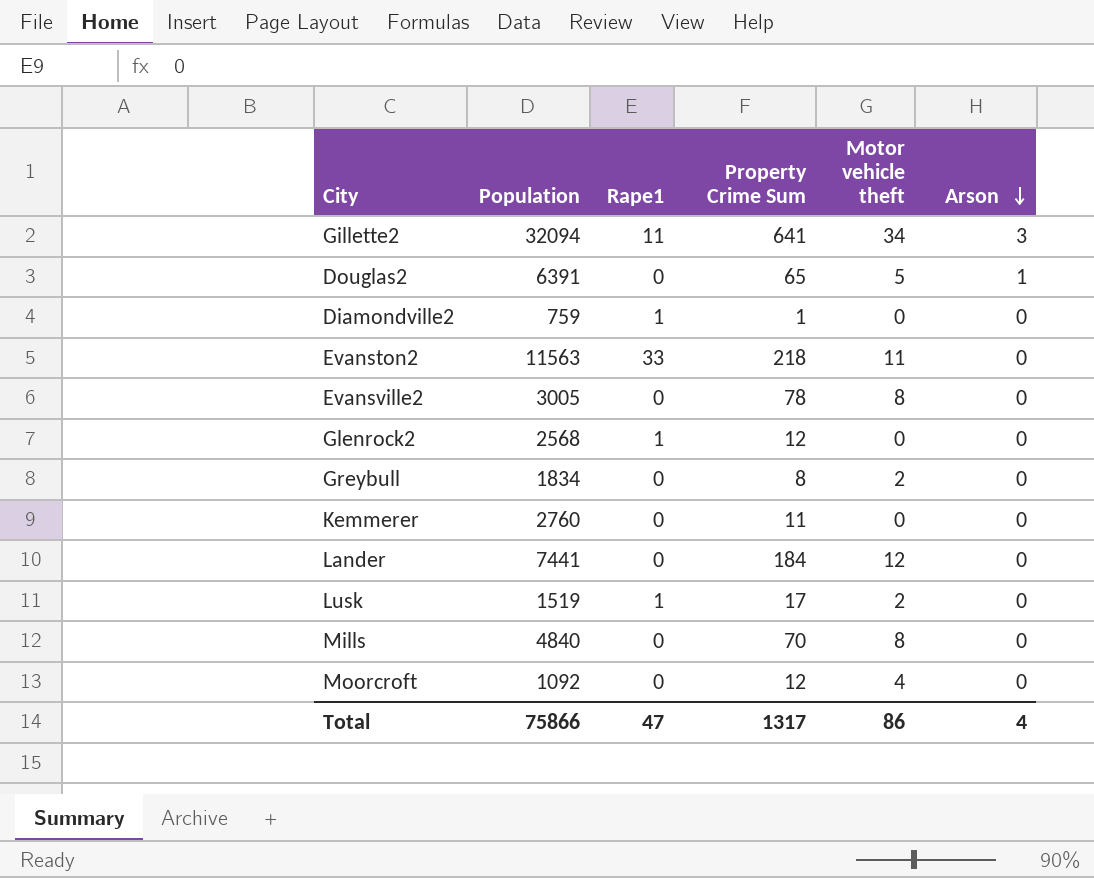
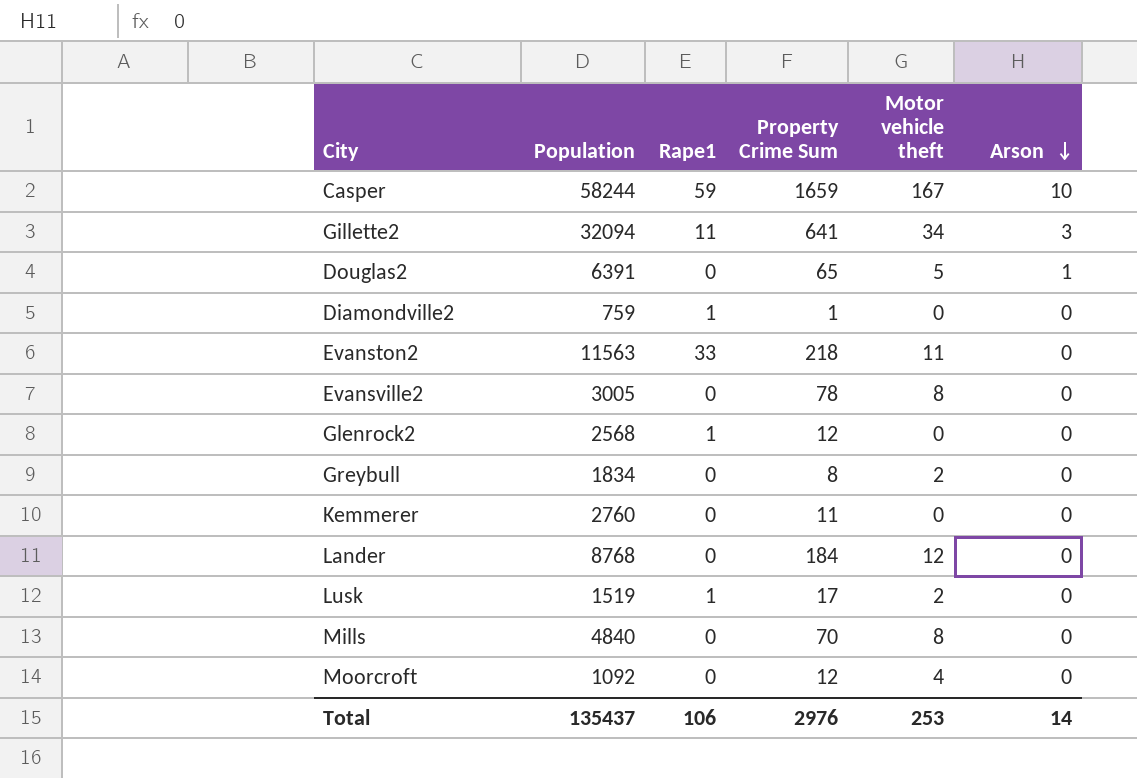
row Casper: none -> 58244 | 59 | 1659 | 167 | 10
Lander | Population: 7441 -> 8768
Total | Population: 75866 -> 135437
Total | Rape1: 47 -> 106
Total | Property Crime Sum: 1317 -> 2976
Total | Motor vehicle theft: 86 -> 253
Total | Arson: 4 -> 14

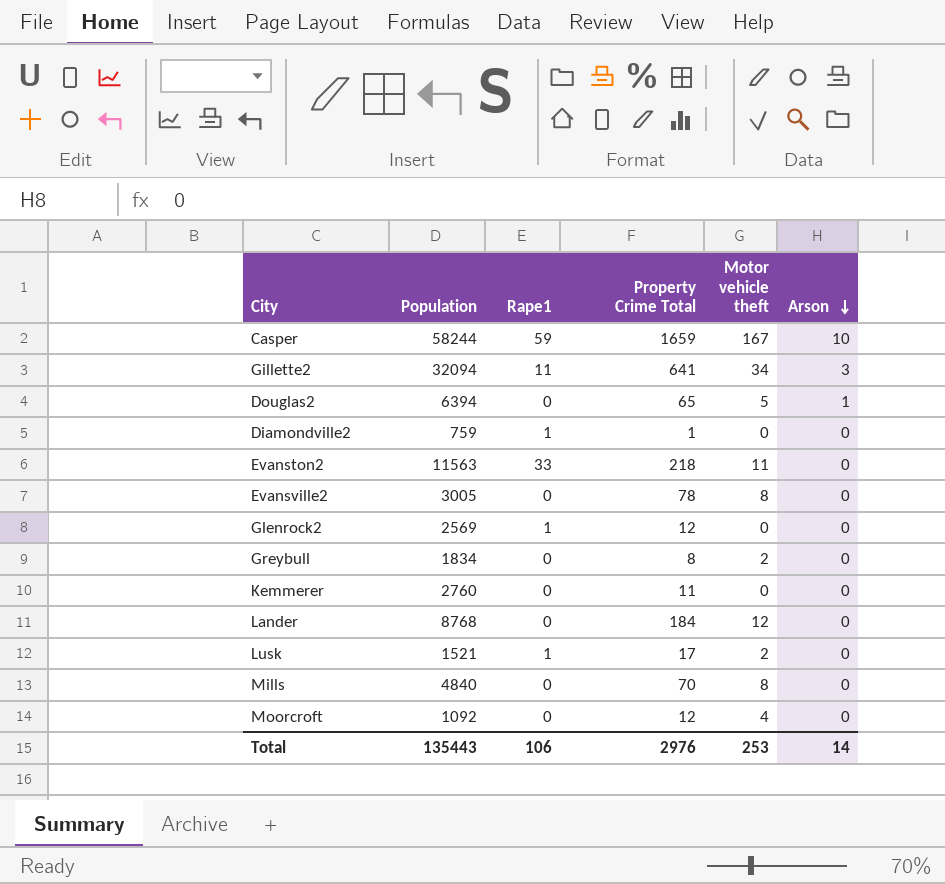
column name: Property Crime Sum -> Property Crime Total
Douglas2 | Population: 6391 -> 6394
Glenrock2 | Population: 2568 -> 2569
Lusk | Population: 1519 -> 1521
Total | Population: 135437 -> 135443

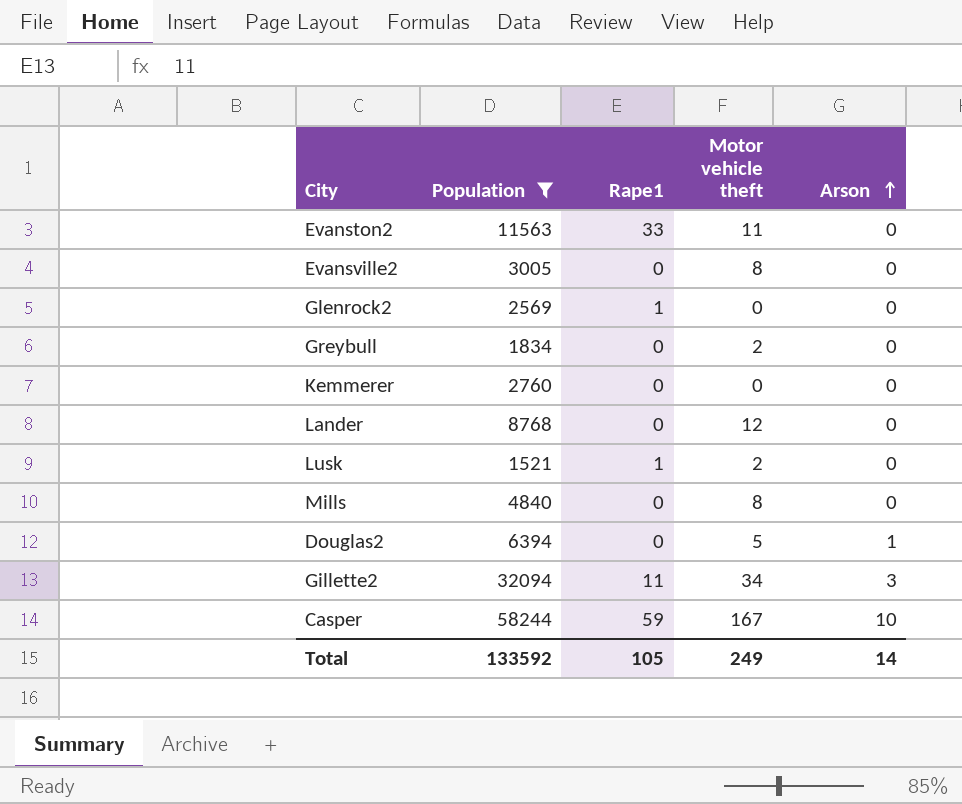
filter: none -> Population >= 1521
row order: Arson descending -> Arson ascending
column Property Crime Total | position: 4 -> none
Total | Population: 135443 -> 133592
Total | Rape1: 106 -> 105
Total | Motor vehicle theft: 253 -> 249

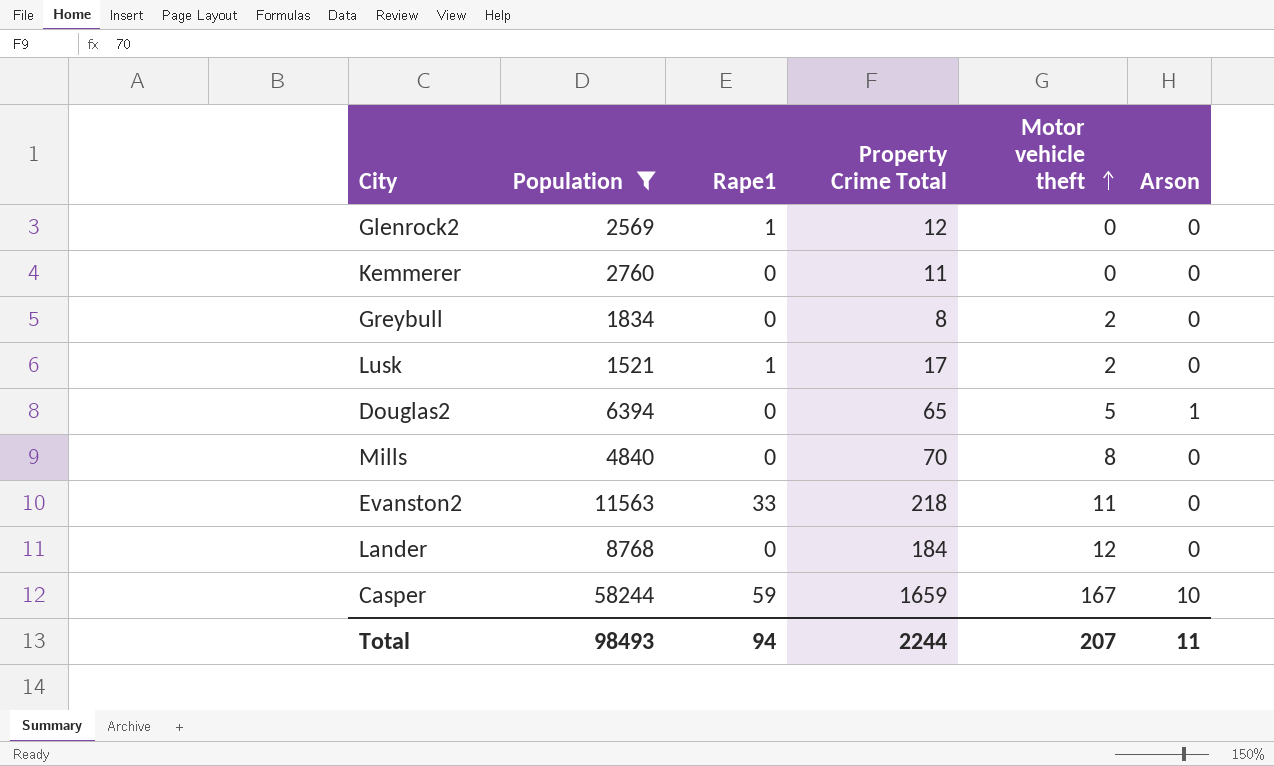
row order: Arson ascending -> Motor vehicle theft ascending
column Property Crime Total | position: none -> 4
row Evansville2: 3005 | 0 | 8 | 0 -> none
row Gillette2: 32094 | 11 | 34 | 3 -> none
Total | Population: 133592 -> 98493
Total | Rape1: 105 -> 94
Total | Motor vehicle theft: 249 -> 207
Total | Arson: 14 -> 11

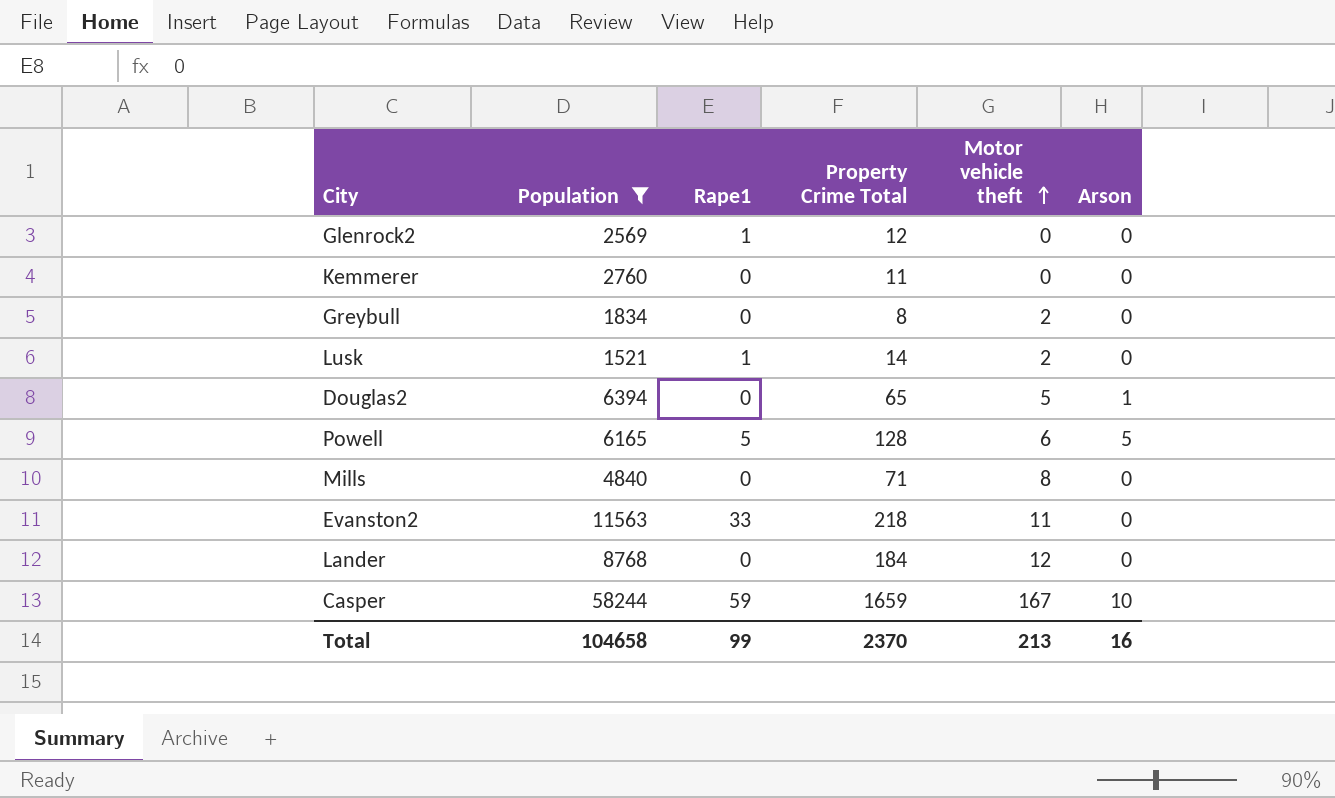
Lusk | Property Crime Total: 17 -> 14
row Powell: none -> 6165 | 5 | 128 | 6 | 5
Mills | Property Crime Total: 70 -> 71
Total | Population: 98493 -> 104658
Total | Rape1: 94 -> 99
Total | Property Crime Total: 2244 -> 2370
Total | Motor vehicle theft: 207 -> 213
Total | Arson: 11 -> 16

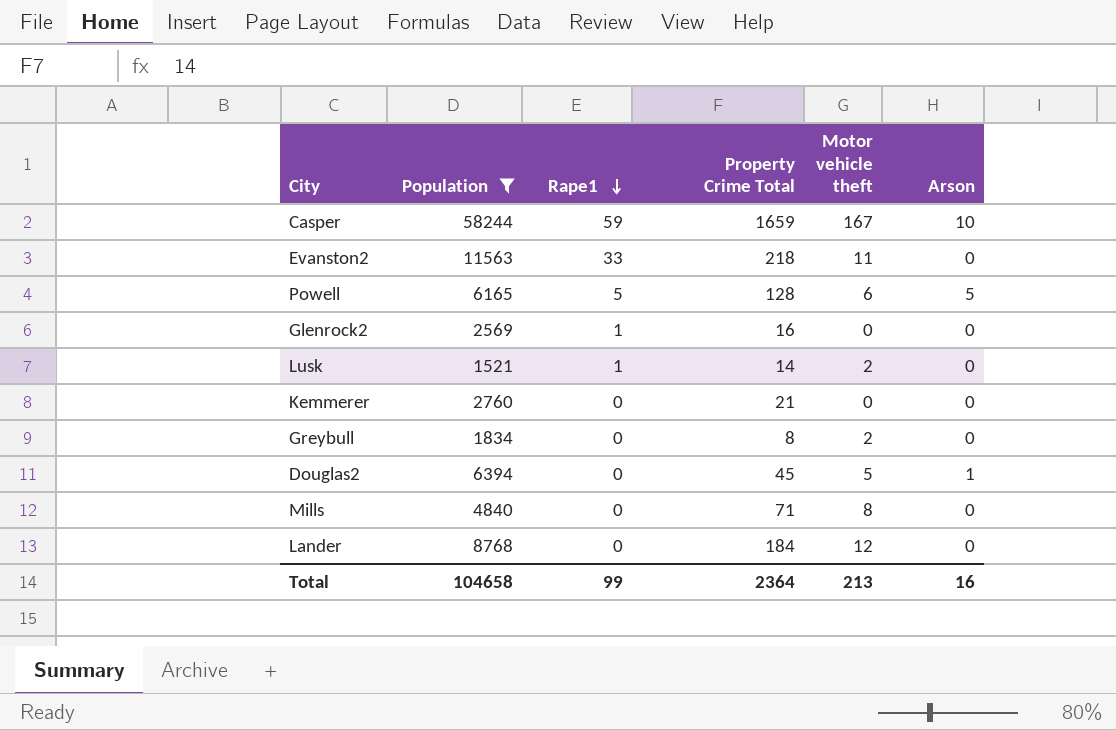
row order: Motor vehicle theft ascending -> Rape1 descending
Glenrock2 | Property Crime Total: 12 -> 16
Kemmerer | Property Crime Total: 11 -> 21
Douglas2 | Property Crime Total: 65 -> 45
Total | Property Crime Total: 2370 -> 2364

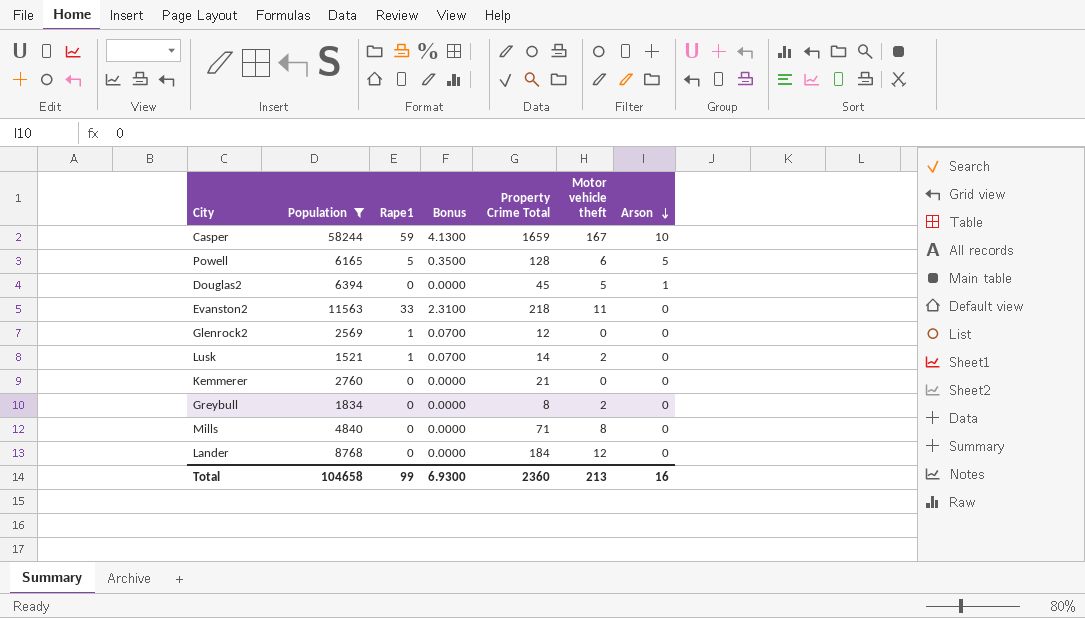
row order: Rape1 descending -> Arson descending
column Bonus | formula: none -> [Rape1] * 0.07
Glenrock2 | Property Crime Total: 16 -> 12
Total | Property Crime Total: 2364 -> 2360

